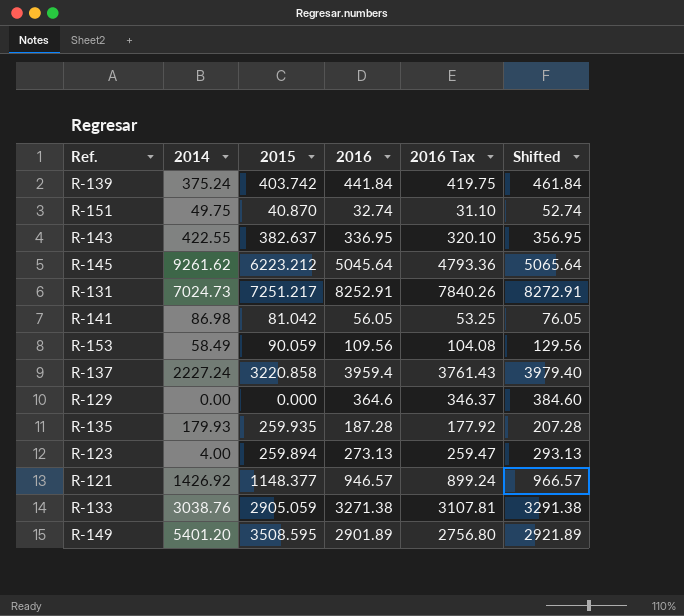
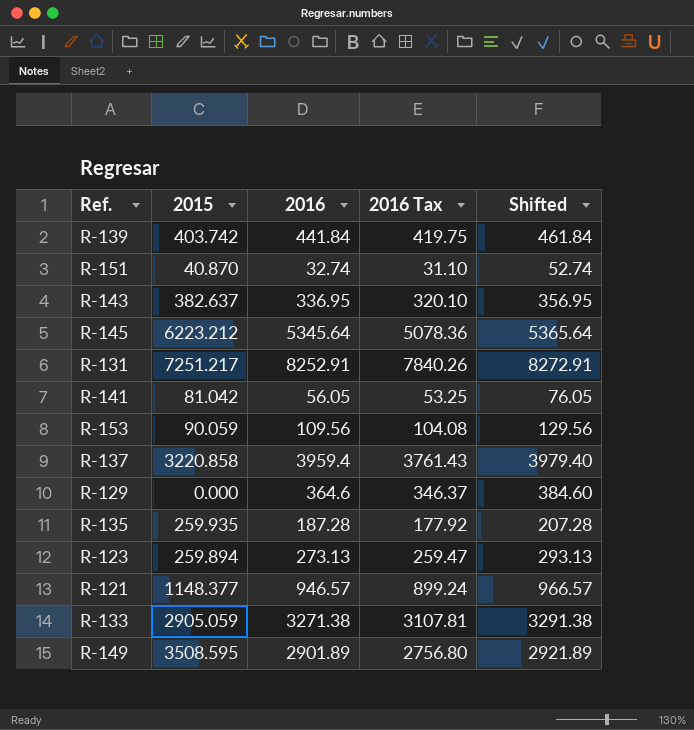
column 2014 | position: 2 -> none
R-145 | 2016: 5045.64 -> 5345.64
R-145 | 2016 Tax: 4793.36 -> 5078.36
R-145 | Shifted: 5065.64 -> 5365.64

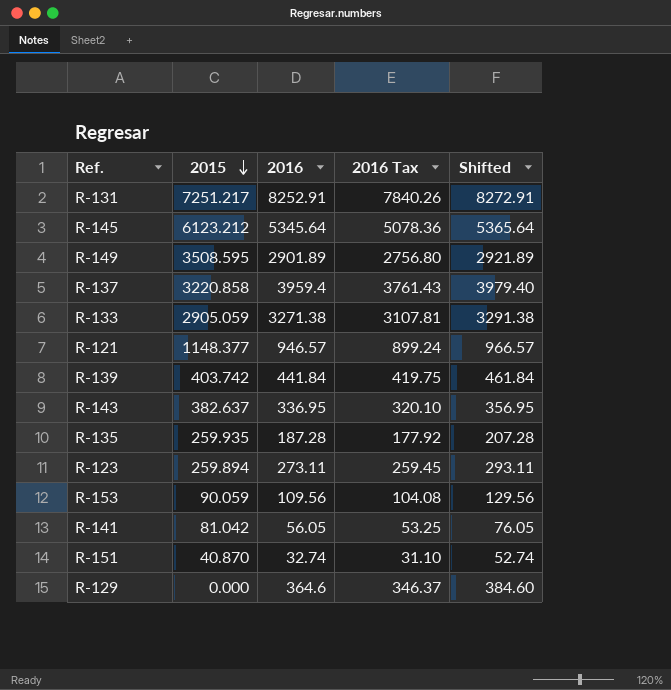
row order: none -> 2015 descending
R-145 | 2015: 6223.212 -> 6123.212
R-123 | 2016: 273.13 -> 273.11
R-123 | 2016 Tax: 259.47 -> 259.45
R-123 | Shifted: 293.13 -> 293.11

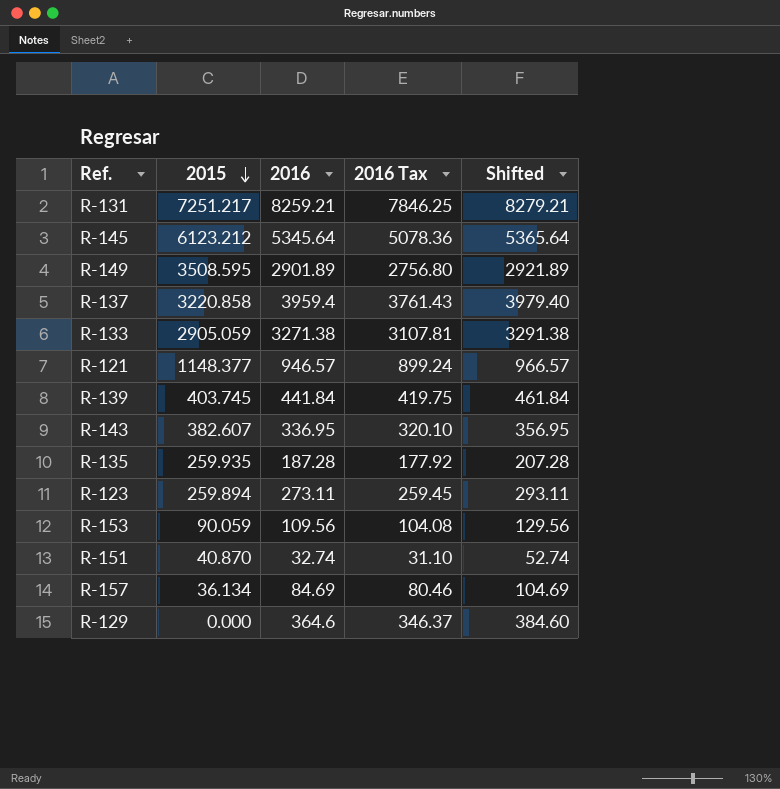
row R-141: 81.042 | 56.05 | 53.25 | 76.05 -> none
R-131 | 2016: 8252.91 -> 8259.21
R-131 | 2016 Tax: 7840.26 -> 7846.25
R-131 | Shifted: 8272.91 -> 8279.21
R-139 | 2015: 403.742 -> 403.745
R-143 | 2015: 382.637 -> 382.607
row R-157: none -> 36.134 | 84.69 | 80.46 | 104.69

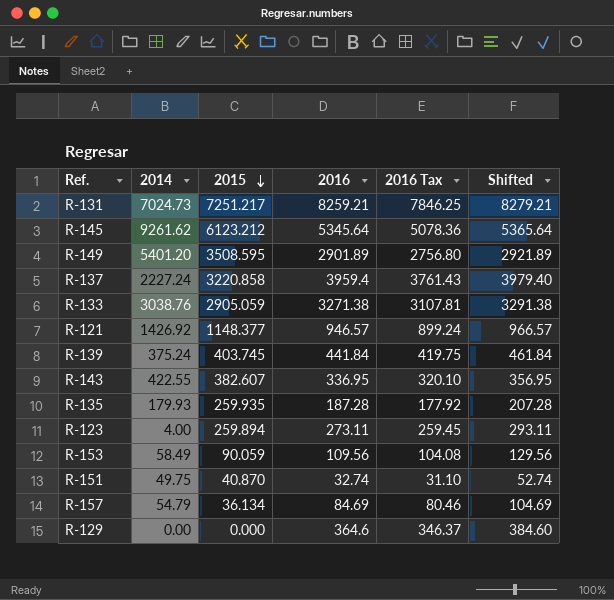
column 2014 | position: none -> 2

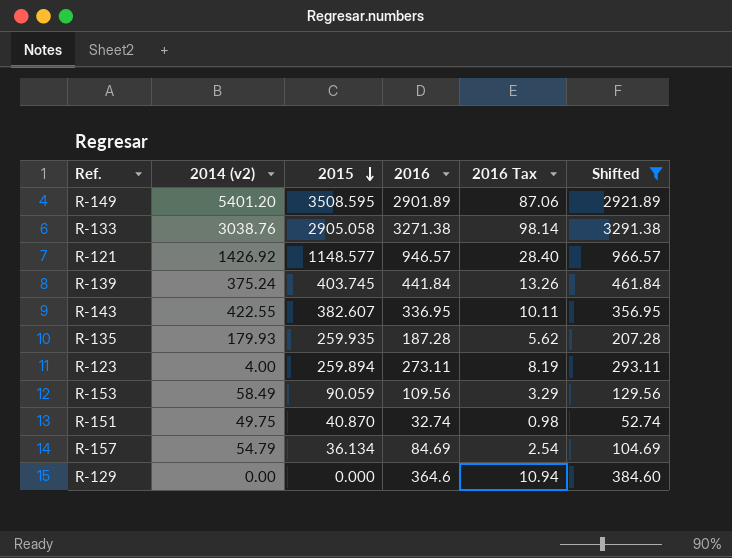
filter: none -> Shifted <= 3291.38
column name: 2014 -> 2014 (v2)
column 2016 Tax | formula: [2016] * 0.95 -> [2016] * 0.03
R-133 | 2015: 2905.059 -> 2905.058
R-121 | 2015: 1148.377 -> 1148.577

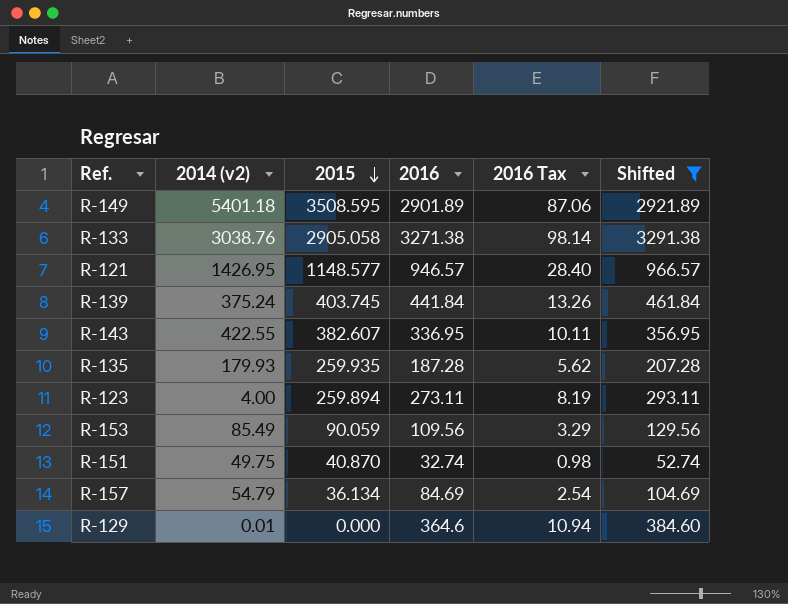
R-149 | 2014 (v2): 5401.20 -> 5401.18
R-121 | 2014 (v2): 1426.92 -> 1426.95
R-153 | 2014 (v2): 58.49 -> 85.49
R-129 | 2014 (v2): 0.00 -> 0.01

